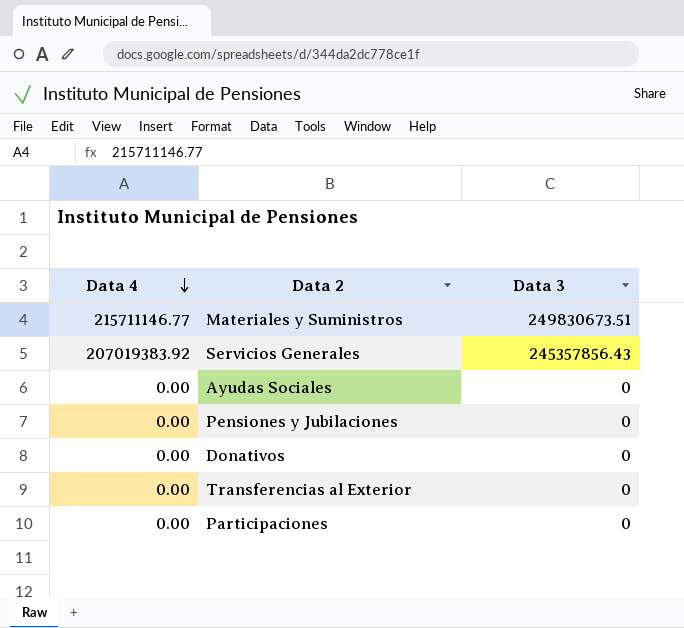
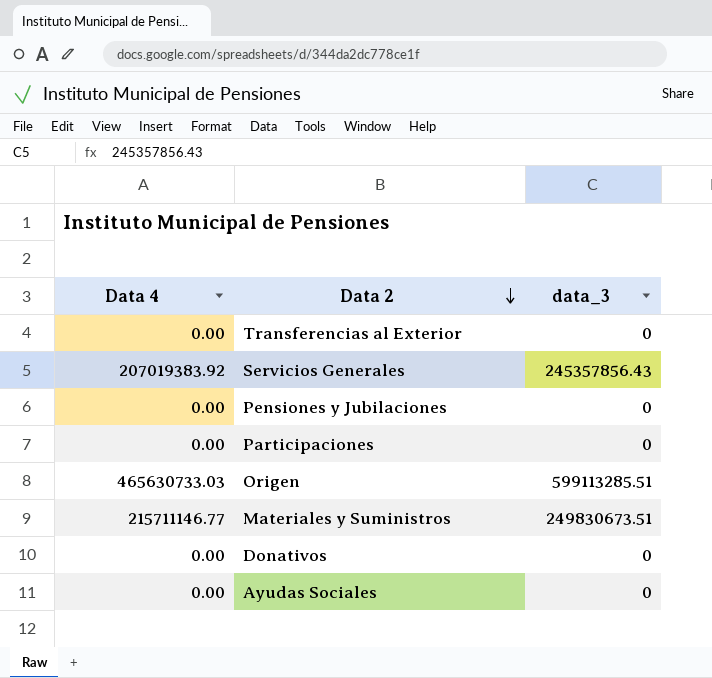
row order: Data 4 descending -> Data 2 descending
column name: Data 3 -> data_3
row Origen: none -> 465630733.03 | 599113285.51

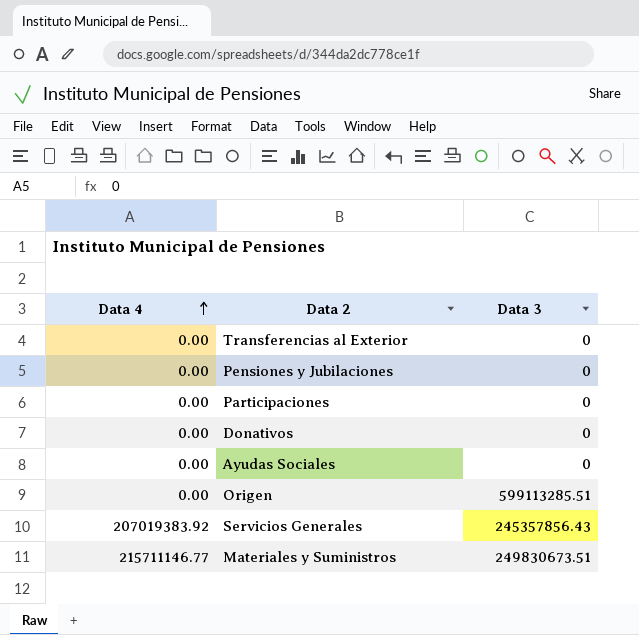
row order: Data 2 descending -> Data 4 ascending
column name: data_3 -> Data 3
Origen | Data 4: 465630733.03 -> 0.00

